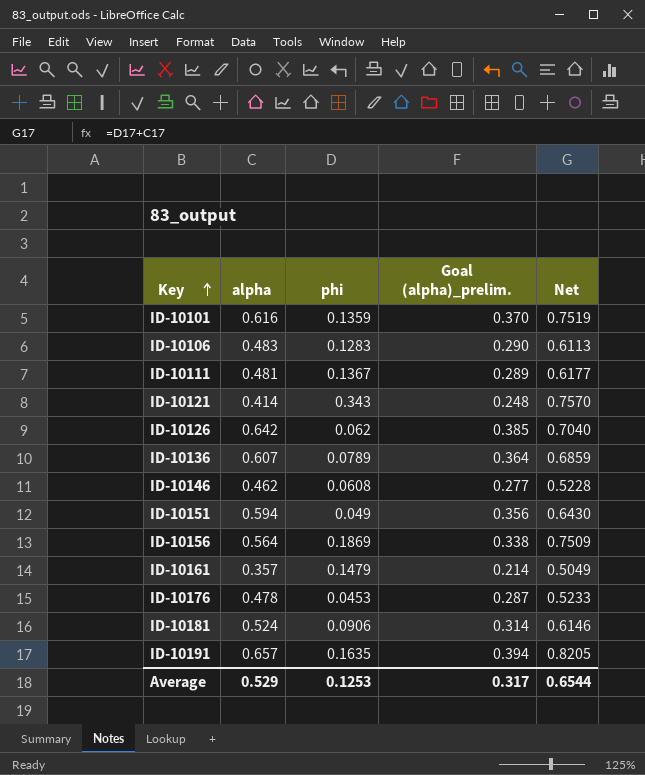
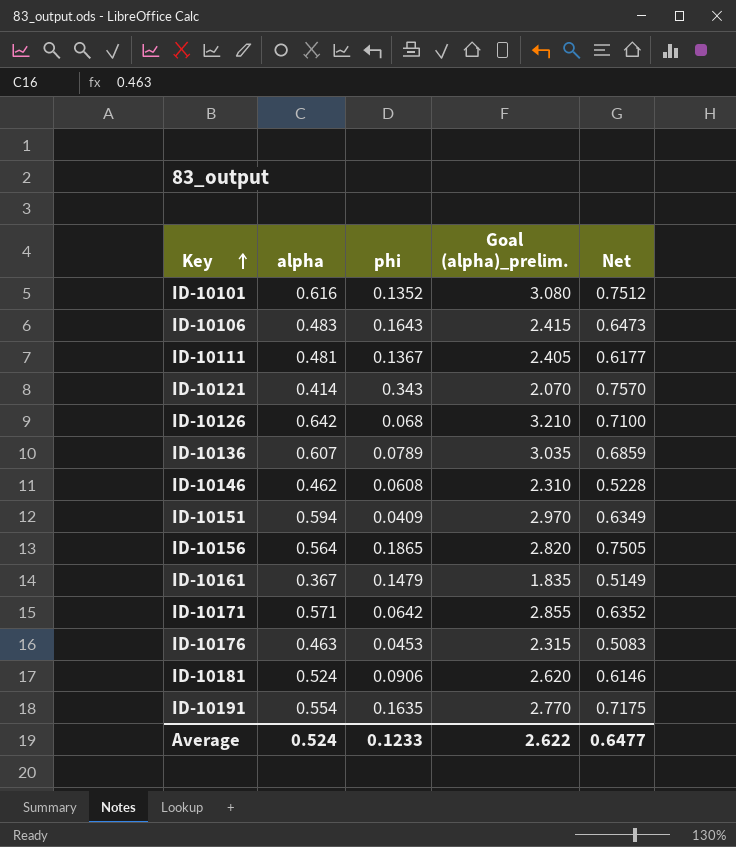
column Goal (alpha)_prelim. | formula: [alpha] * 0.6 -> [alpha] * 5
ID-10101 | phi: 0.1359 -> 0.1352
ID-10101 | Net: 0.7519 -> 0.7512
ID-10106 | phi: 0.1283 -> 0.1643
ID-10106 | Net: 0.6113 -> 0.6473
ID-10126 | phi: 0.062 -> 0.068
ID-10126 | Net: 0.7040 -> 0.7100
ID-10151 | phi: 0.049 -> 0.0409
ID-10151 | Net: 0.6430 -> 0.6349
ID-10156 | phi: 0.1869 -> 0.1865
ID-10156 | Net: 0.7509 -> 0.7505
ID-10161 | alpha: 0.357 -> 0.367
ID-10161 | Net: 0.5049 -> 0.5149
row ID-10171: none -> 0.571 | 0.0642 | 2.855 | 0.6352
ID-10176 | alpha: 0.478 -> 0.463
ID-10176 | Net: 0.5233 -> 0.5083
ID-10191 | alpha: 0.657 -> 0.554
ID-10191 | Net: 0.8205 -> 0.7175
Average | alpha: 0.529 -> 0.524
Average | phi: 0.1253 -> 0.1233
Average | Goal (alpha)_prelim.: 0.317 -> 2.622
Average | Net: 0.6544 -> 0.6477

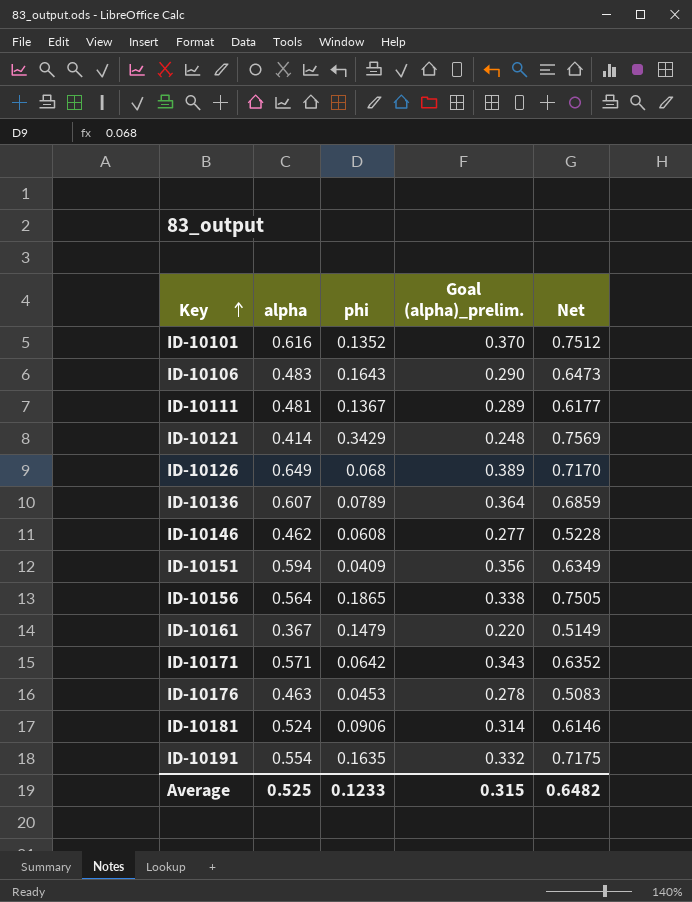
column Goal (alpha)_prelim. | formula: [alpha] * 5 -> [alpha] * 0.6
ID-10121 | phi: 0.343 -> 0.3429
ID-10121 | Net: 0.7570 -> 0.7569
ID-10126 | alpha: 0.642 -> 0.649
ID-10126 | Net: 0.7100 -> 0.7170
Average | alpha: 0.524 -> 0.525
Average | Goal (alpha)_prelim.: 2.622 -> 0.315
Average | Net: 0.6477 -> 0.6482

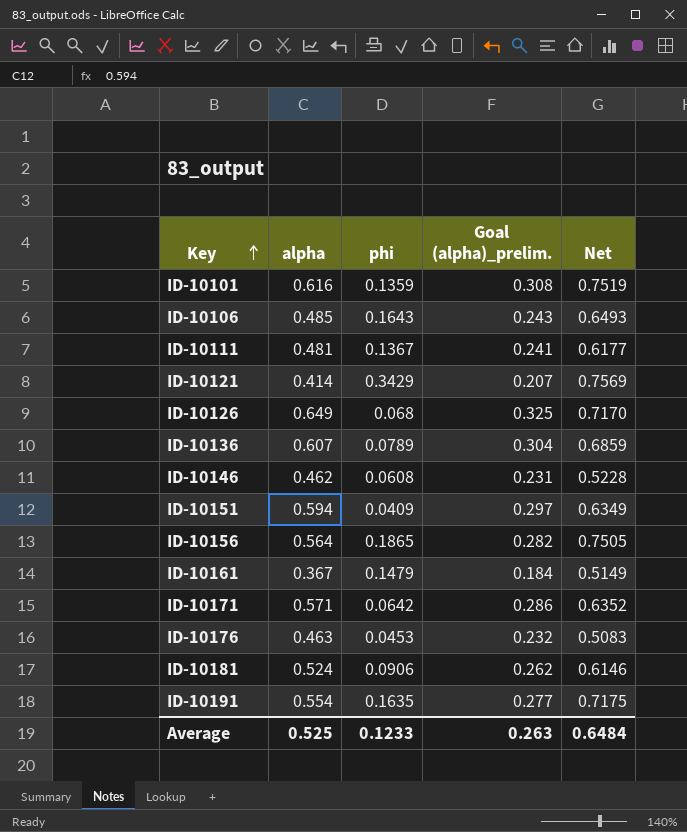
column Goal (alpha)_prelim. | formula: [alpha] * 0.6 -> [alpha] * 0.5
ID-10101 | phi: 0.1352 -> 0.1359
ID-10101 | Net: 0.7512 -> 0.7519
ID-10106 | alpha: 0.483 -> 0.485
ID-10106 | Net: 0.6473 -> 0.6493
Average | Goal (alpha)_prelim.: 0.315 -> 0.263
Average | Net: 0.6482 -> 0.6484

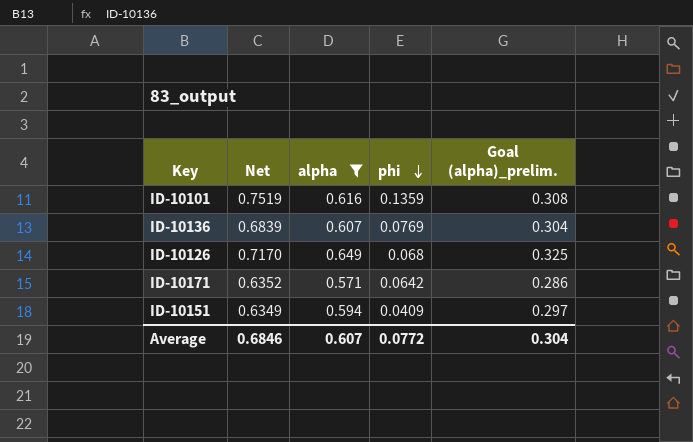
filter: none -> alpha >= 0.571
row order: Key ascending -> phi descending
column Net | position: 5 -> 2
ID-10136 | Net: 0.6859 -> 0.6839
ID-10136 | phi: 0.0789 -> 0.0769
Average | Net: 0.6484 -> 0.6846
Average | alpha: 0.525 -> 0.607
Average | phi: 0.1233 -> 0.0772
Average | Goal (alpha)_prelim.: 0.263 -> 0.304

